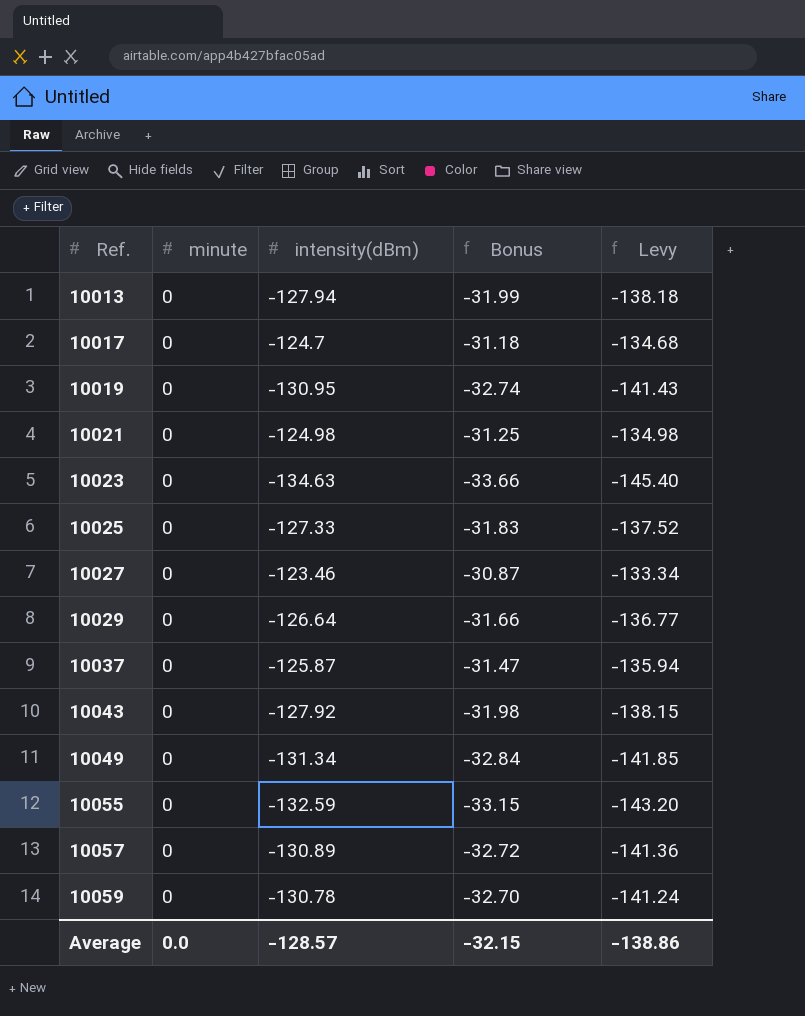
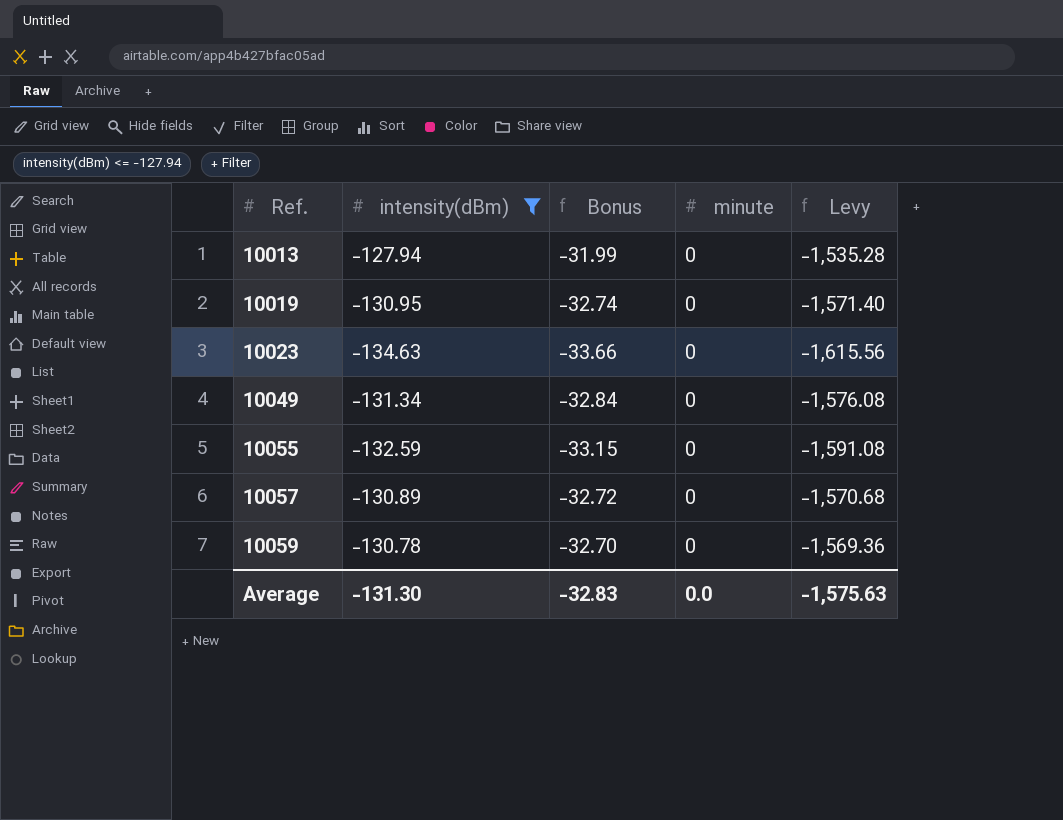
filter: none -> intensity(dBm) <= -127.94
column minute | position: 2 -> 4
column Levy | formula: [intensity(dBm)] * 1.08 -> [intensity(dBm)] * 12
Average | intensity(dBm): -128.57 -> -131.30
Average | Bonus: -32.15 -> -32.83
Average | Levy: -138.86 -> -1,575.63

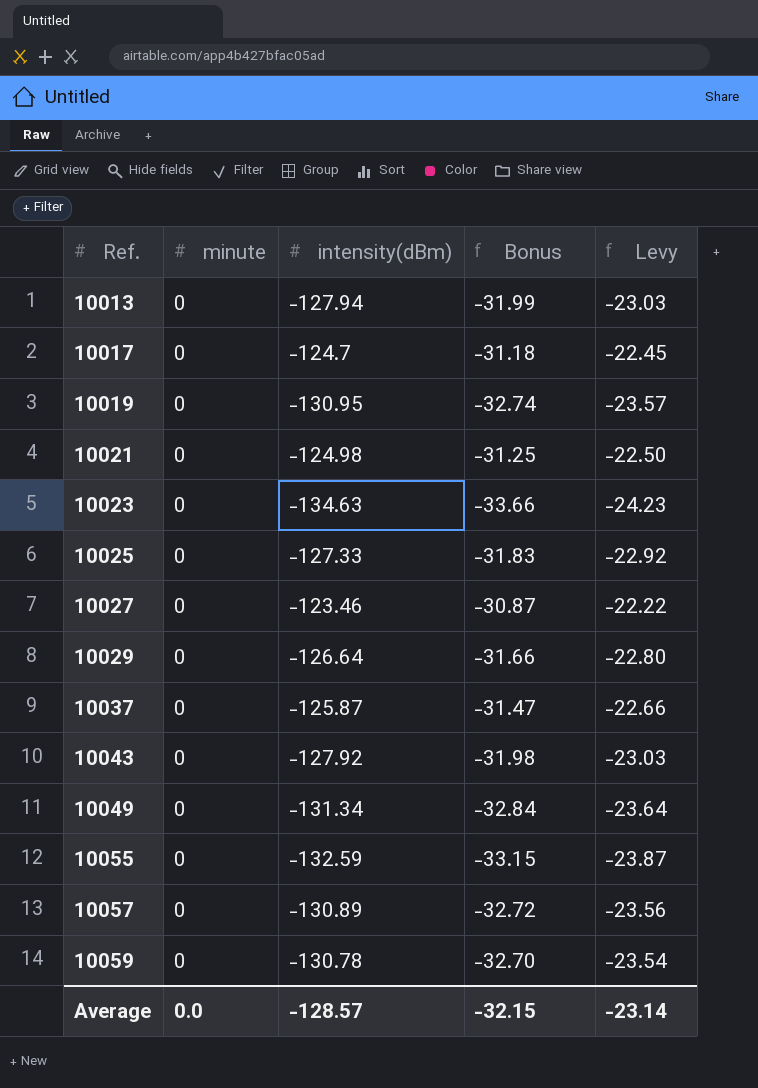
filter: intensity(dBm) <= -127.94 -> none
column minute | position: 4 -> 2
column Levy | formula: [intensity(dBm)] * 12 -> [intensity(dBm)] * 0.18
Average | intensity(dBm): -131.30 -> -128.57
Average | Bonus: -32.83 -> -32.15
Average | Levy: -1,575.63 -> -23.14

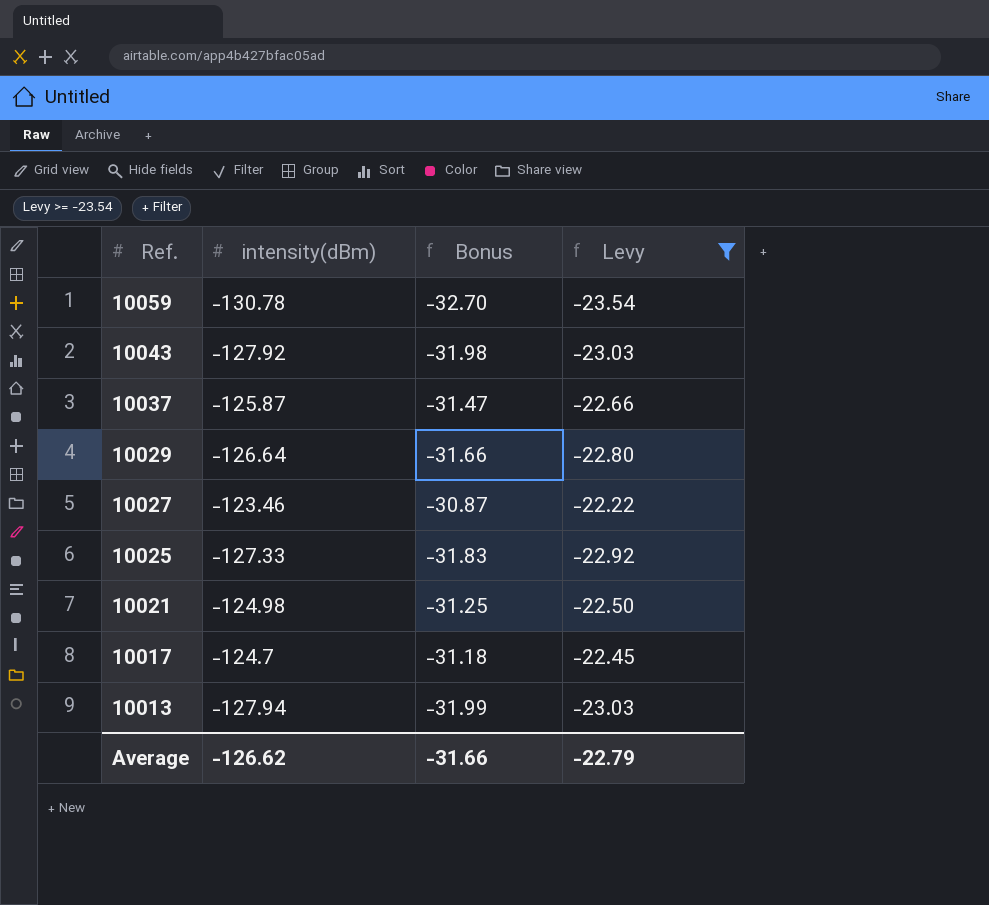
filter: none -> Levy >= -23.54
row order: Ref. ascending -> Ref. descending
column minute | position: 2 -> none
Average | intensity(dBm): -128.57 -> -126.62
Average | Bonus: -32.15 -> -31.66
Average | Levy: -23.14 -> -22.79

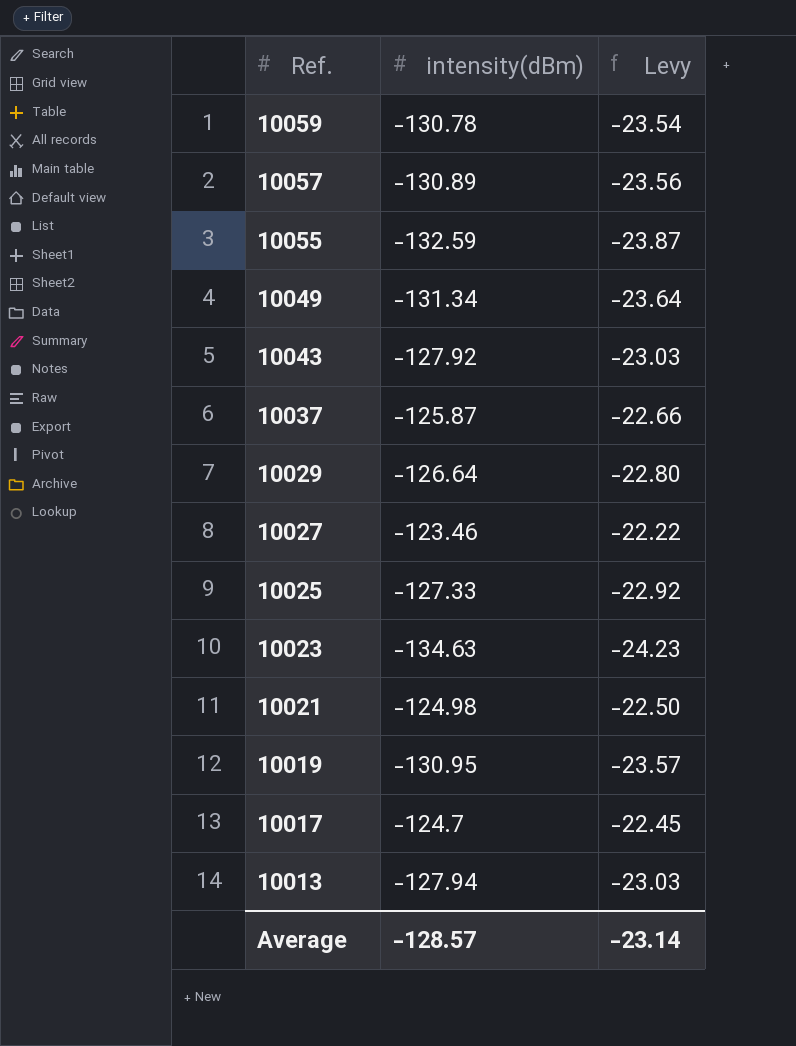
filter: Levy >= -23.54 -> none
column Bonus | formula: [intensity(dBm)] * 0.25 -> none
Average | intensity(dBm): -126.62 -> -128.57
Average | Levy: -22.79 -> -23.14

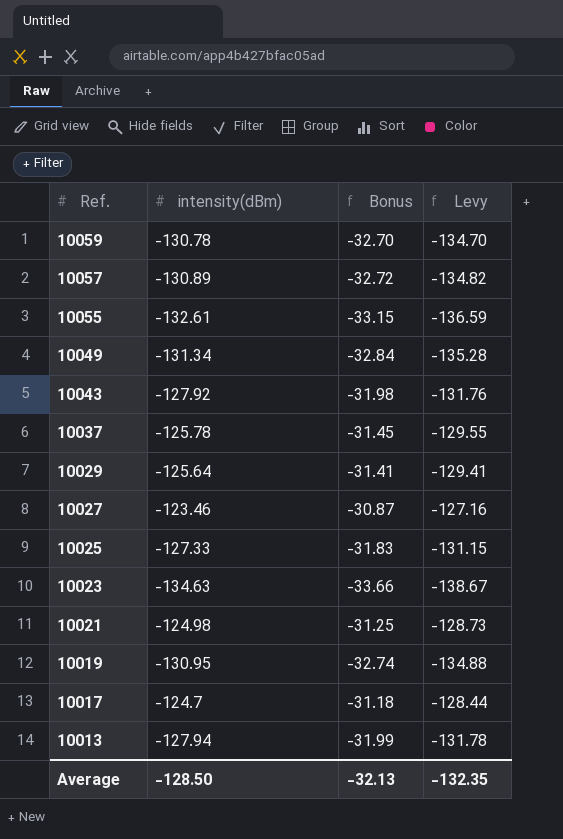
column Bonus | formula: none -> [intensity(dBm)] * 0.25
column Levy | formula: [intensity(dBm)] * 0.18 -> [intensity(dBm)] * 1.03
10055 | intensity(dBm): -132.59 -> -132.61
10037 | intensity(dBm): -125.87 -> -125.78
10029 | intensity(dBm): -126.64 -> -125.64
Average | intensity(dBm): -128.57 -> -128.50
Average | Levy: -23.14 -> -132.35

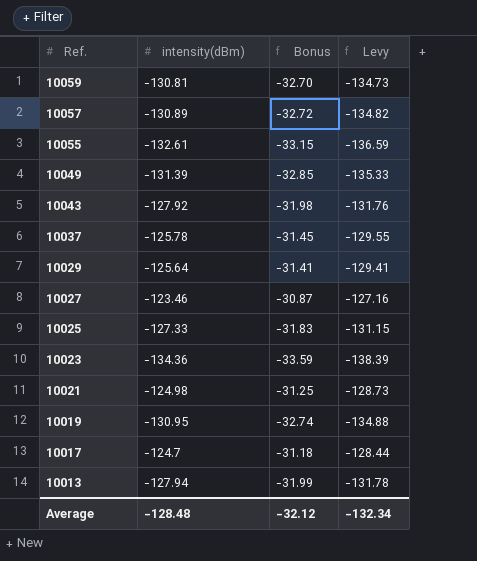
10059 | intensity(dBm): -130.78 -> -130.81
10059 | Levy: -134.70 -> -134.73
10049 | intensity(dBm): -131.34 -> -131.39
10049 | Bonus: -32.84 -> -32.85
10049 | Levy: -135.28 -> -135.33
10023 | intensity(dBm): -134.63 -> -134.36
10023 | Bonus: -33.66 -> -33.59
10023 | Levy: -138.67 -> -138.39
Average | intensity(dBm): -128.50 -> -128.48
Average | Bonus: -32.13 -> -32.12
Average | Levy: -132.35 -> -132.34

